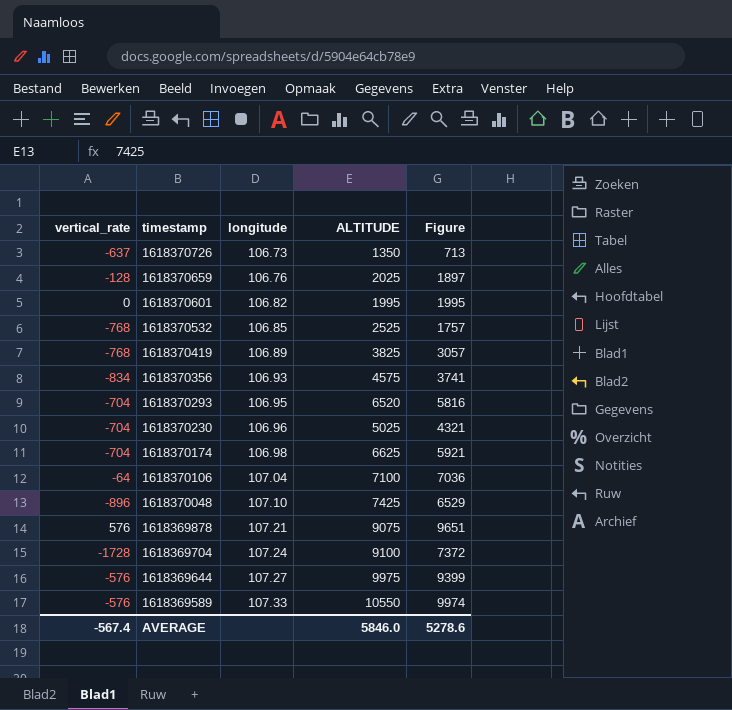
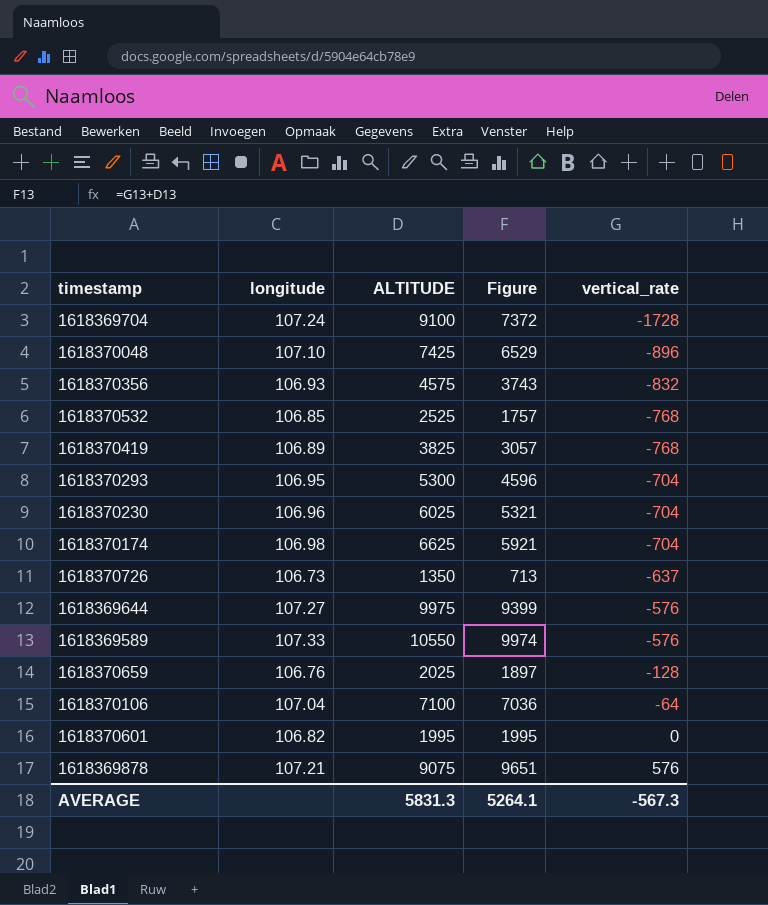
row order: timestamp descending -> vertical_rate ascending
column vertical_rate | position: 1 -> 5
1618370356 | Figure: 3741 -> 3743
1618370356 | vertical_rate: -834 -> -832
1618370293 | ALTITUDE: 6520 -> 5300
1618370293 | Figure: 5816 -> 4596
1618370230 | ALTITUDE: 5025 -> 6025
1618370230 | Figure: 4321 -> 5321
AVERAGE | ALTITUDE: 5846.0 -> 5831.3
AVERAGE | Figure: 5278.6 -> 5264.1
AVERAGE | vertical_rate: -567.4 -> -567.3

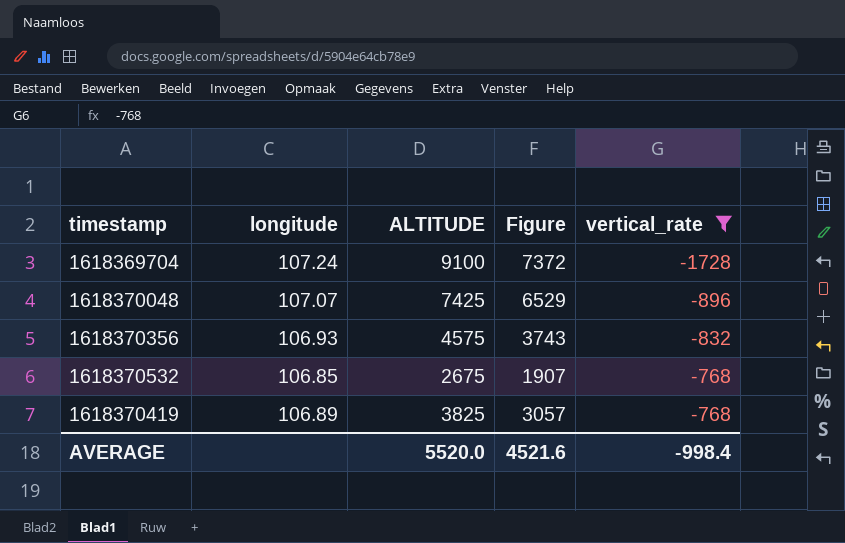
filter: none -> vertical_rate <= -768
1618370048 | longitude: 107.10 -> 107.07
1618370532 | ALTITUDE: 2525 -> 2675
1618370532 | Figure: 1757 -> 1907
AVERAGE | ALTITUDE: 5831.3 -> 5520.0
AVERAGE | Figure: 5264.1 -> 4521.6
AVERAGE | vertical_rate: -567.3 -> -998.4

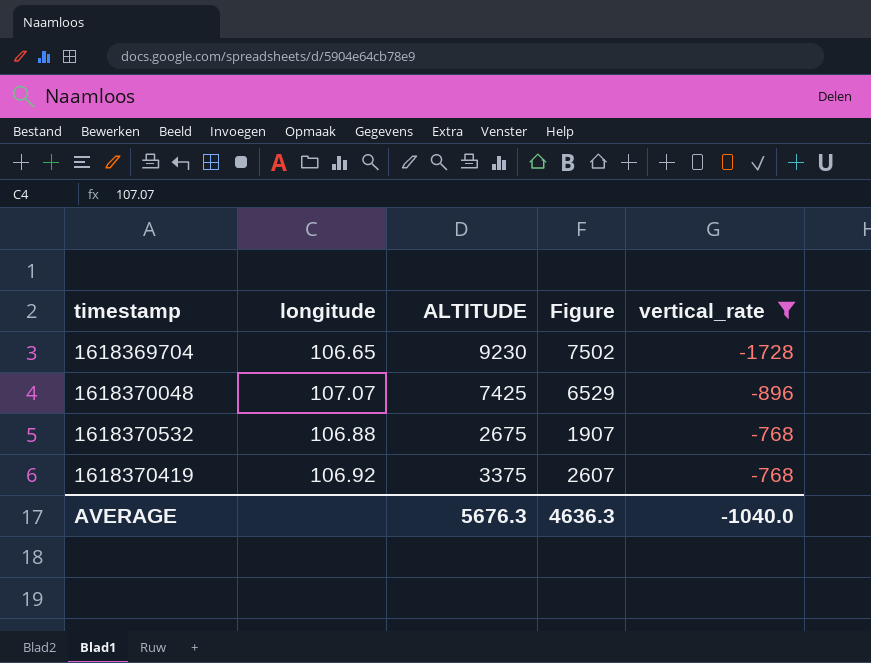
row 1618370356: 106.93 | 4575 | 3743 | -832 -> none
1618369704 | longitude: 107.24 -> 106.65
1618369704 | ALTITUDE: 9100 -> 9230
1618369704 | Figure: 7372 -> 7502
1618370532 | longitude: 106.85 -> 106.88
1618370419 | longitude: 106.89 -> 106.92
1618370419 | ALTITUDE: 3825 -> 3375
1618370419 | Figure: 3057 -> 2607
AVERAGE | ALTITUDE: 5520.0 -> 5676.3
AVERAGE | Figure: 4521.6 -> 4636.3
AVERAGE | vertical_rate: -998.4 -> -1040.0

